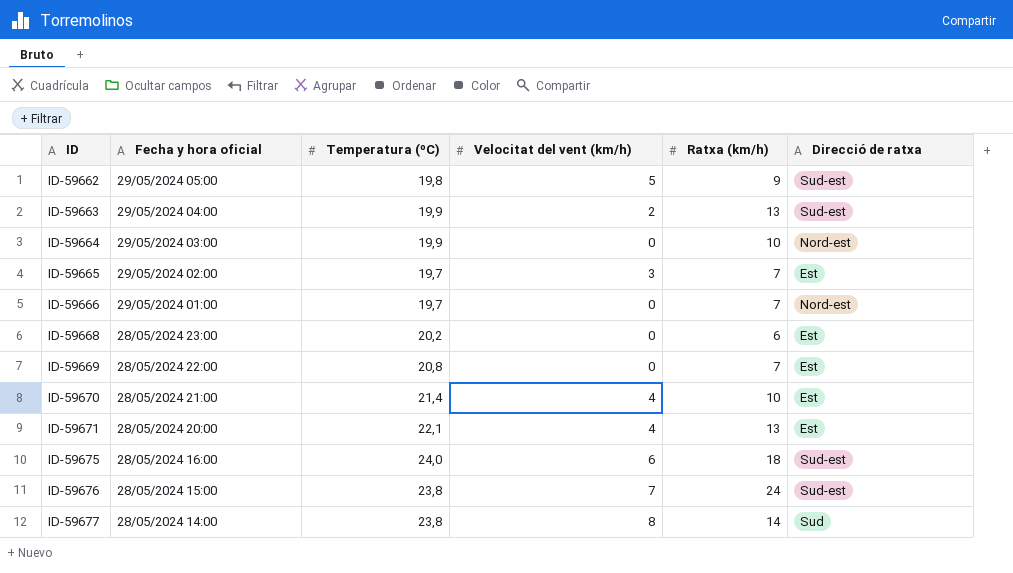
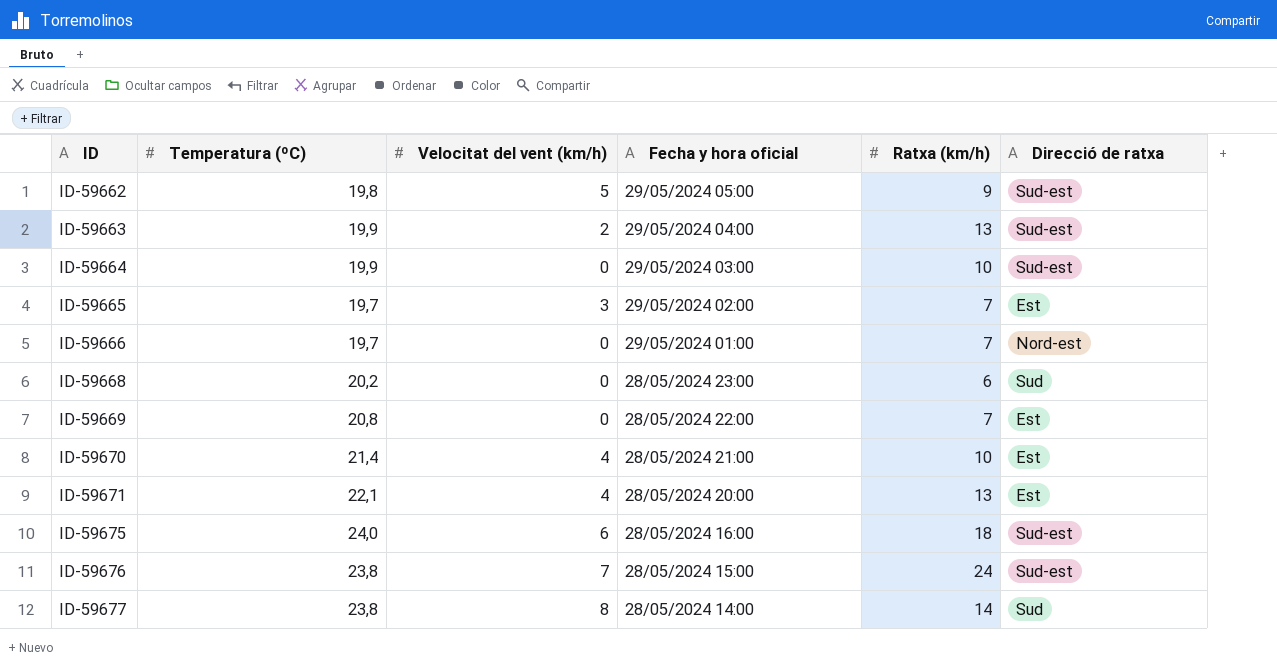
column Fecha y hora oficial | position: 2 -> 4
ID-59664 | Direcció de ratxa: Nord-est -> Sud-est
ID-59668 | Direcció de ratxa: Est -> Sud

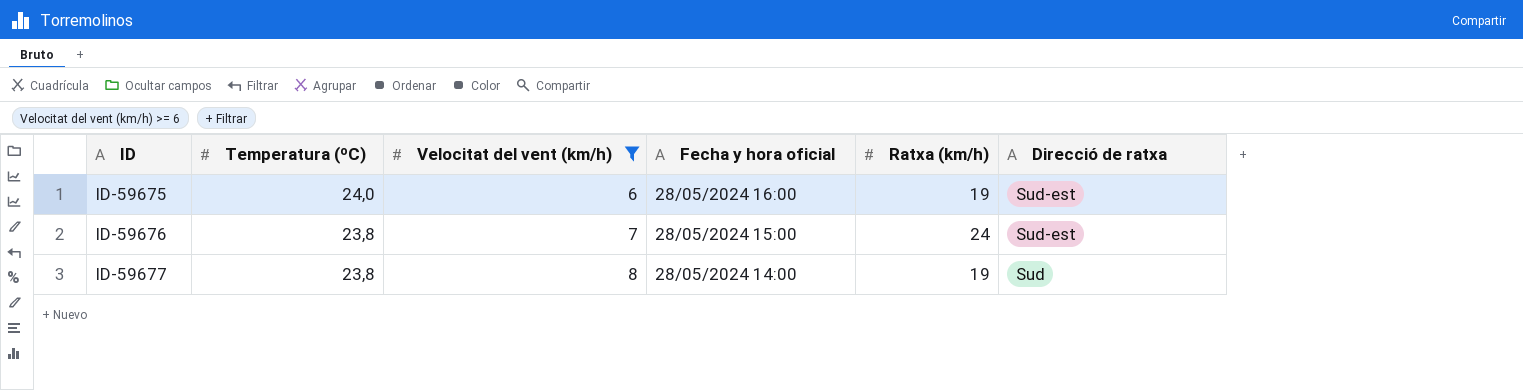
filter: none -> Velocitat del vent (km/h) >= 6
ID-59675 | Ratxa (km/h): 18 -> 19
ID-59677 | Ratxa (km/h): 14 -> 19

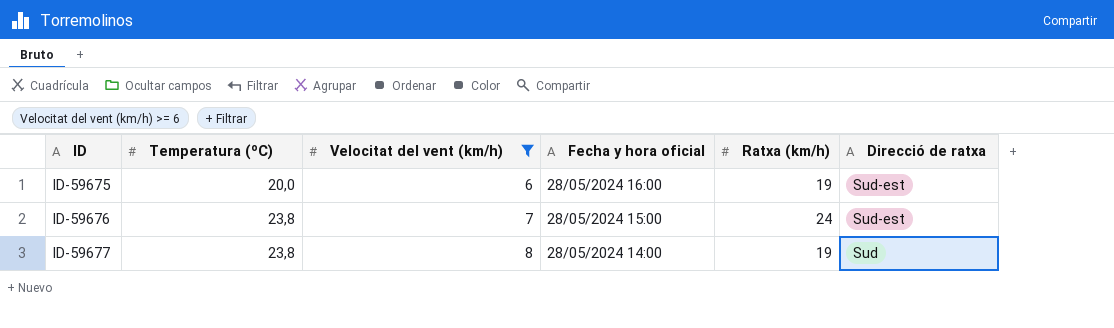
ID-59675 | Temperatura (ºC): 24,0 -> 20,0

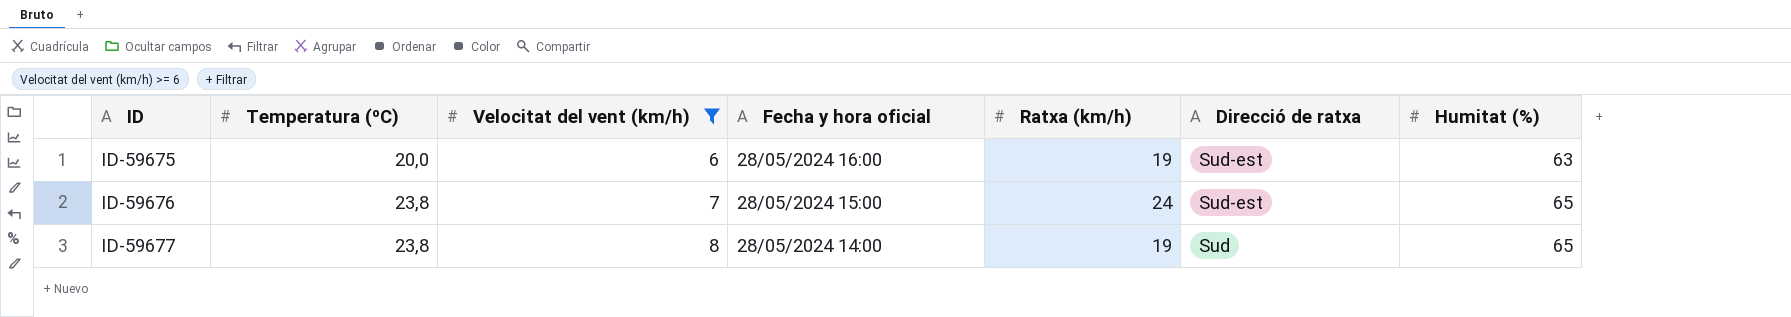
column Humitat (%) | position: none -> 7

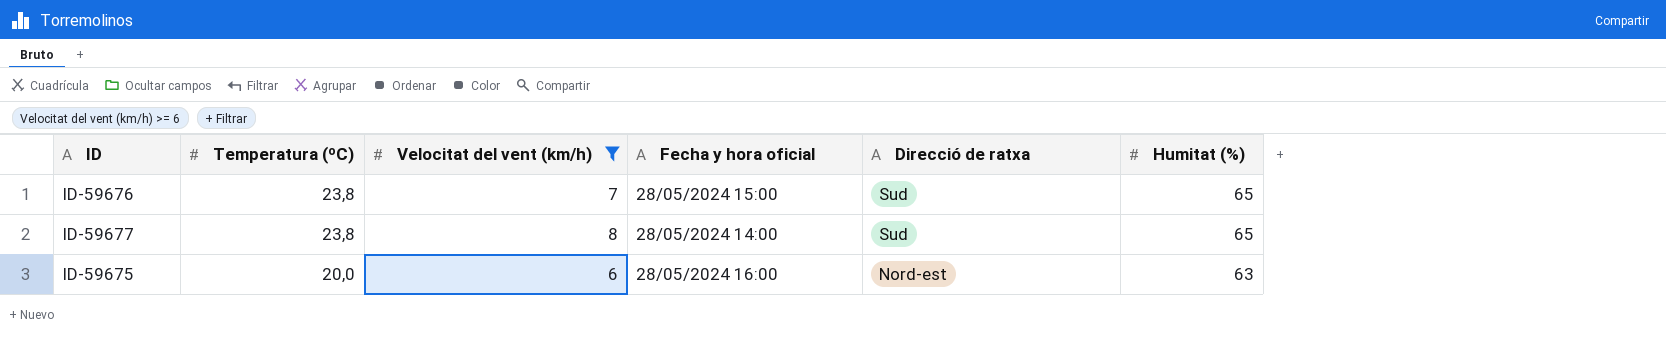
row order: ID ascending -> Temperatura (ºC) descending
column Ratxa (km/h) | position: 5 -> none
ID-59676 | Direcció de ratxa: Sud-est -> Sud
ID-59675 | Direcció de ratxa: Sud-est -> Nord-est

